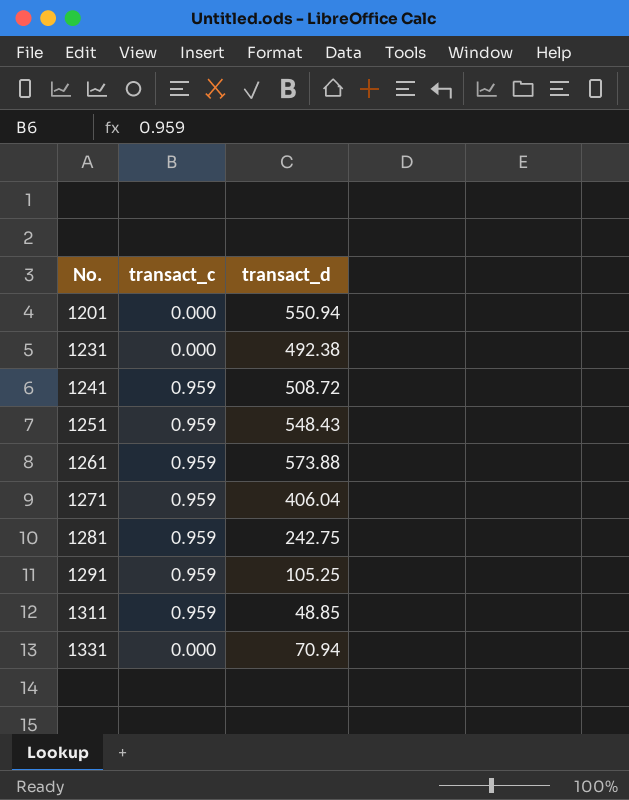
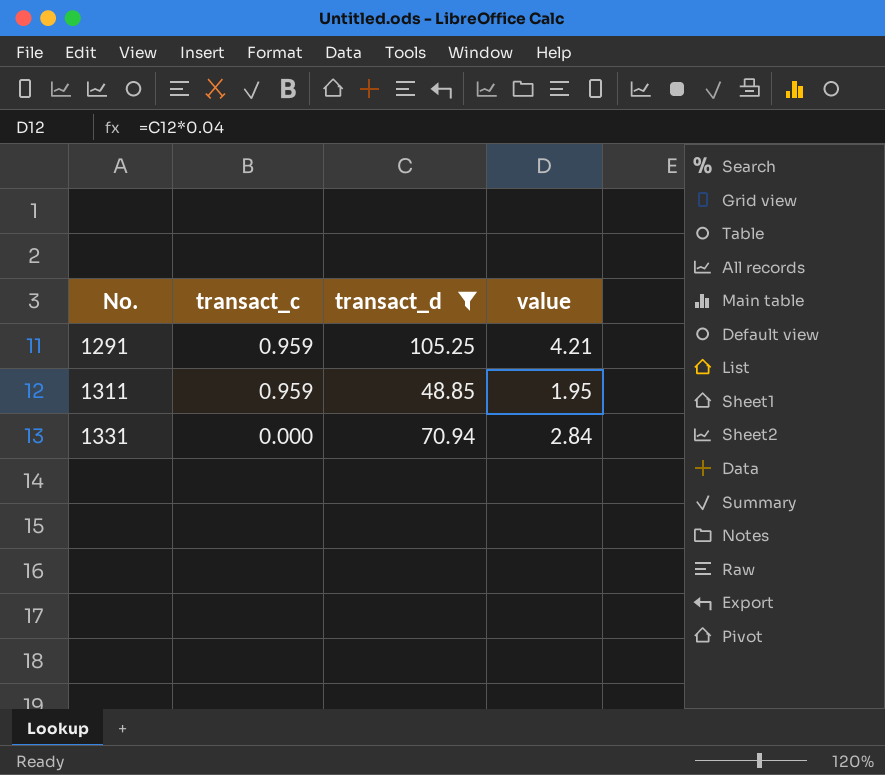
filter: none -> transact_d <= 105.25
column value | formula: none -> [transact_d] * 0.04

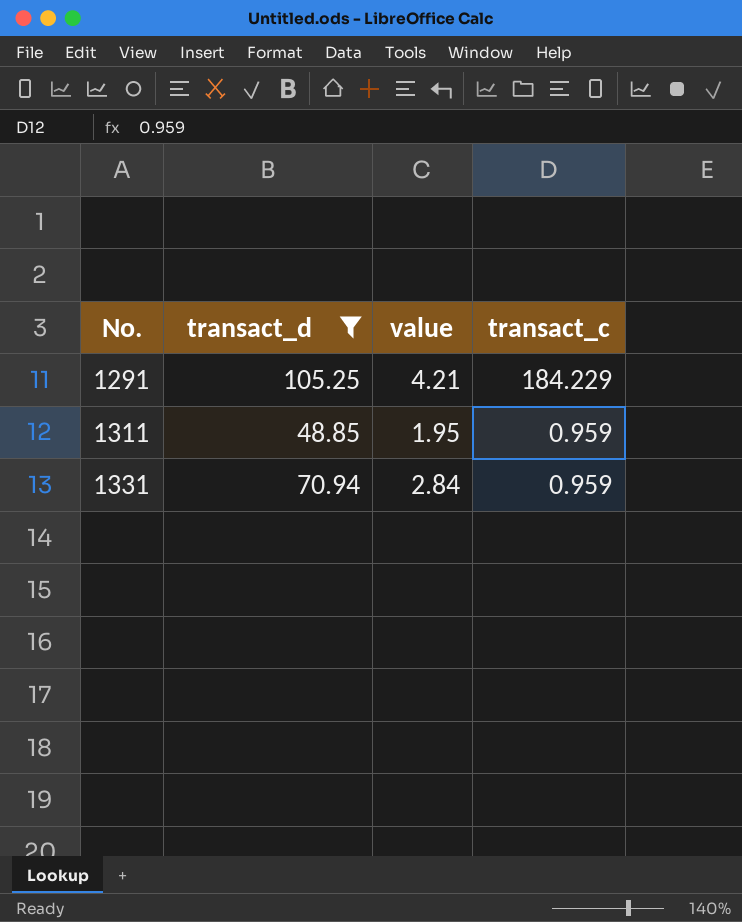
column transact_c | position: 2 -> 4
1291 | transact_c: 0.959 -> 184.229
1331 | transact_c: 0.000 -> 0.959

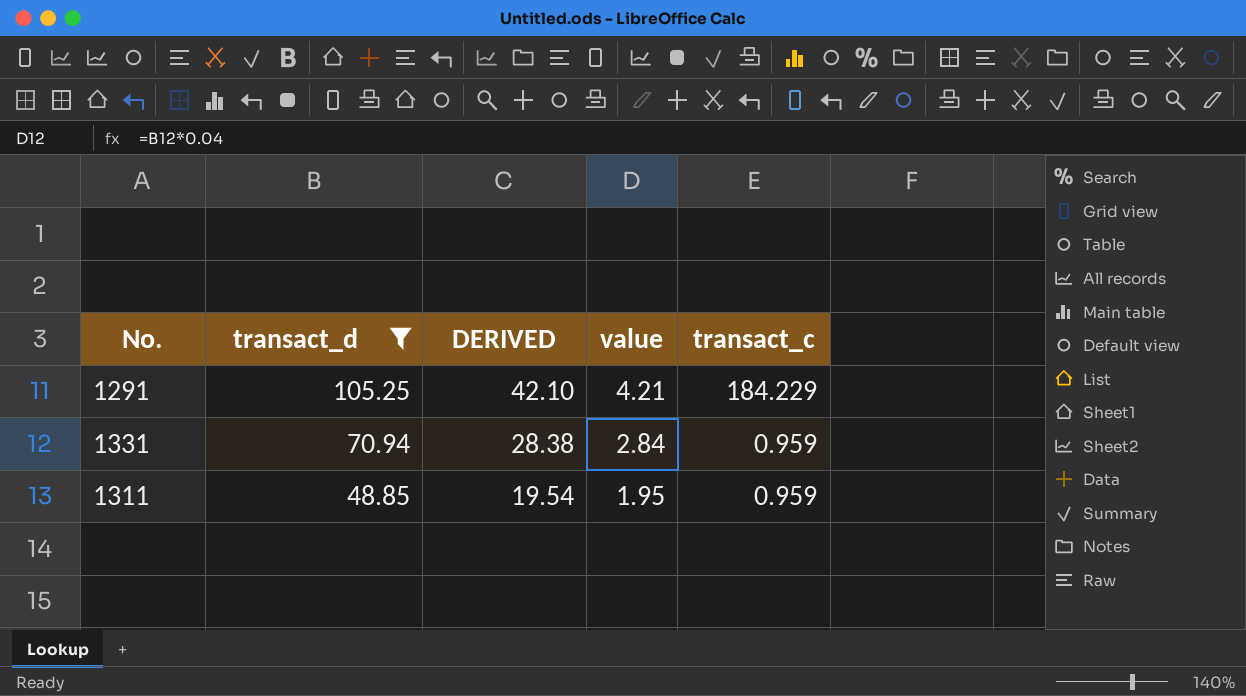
row order: No. ascending -> transact_d descending
column DERIVED | formula: none -> [transact_d] * 0.4

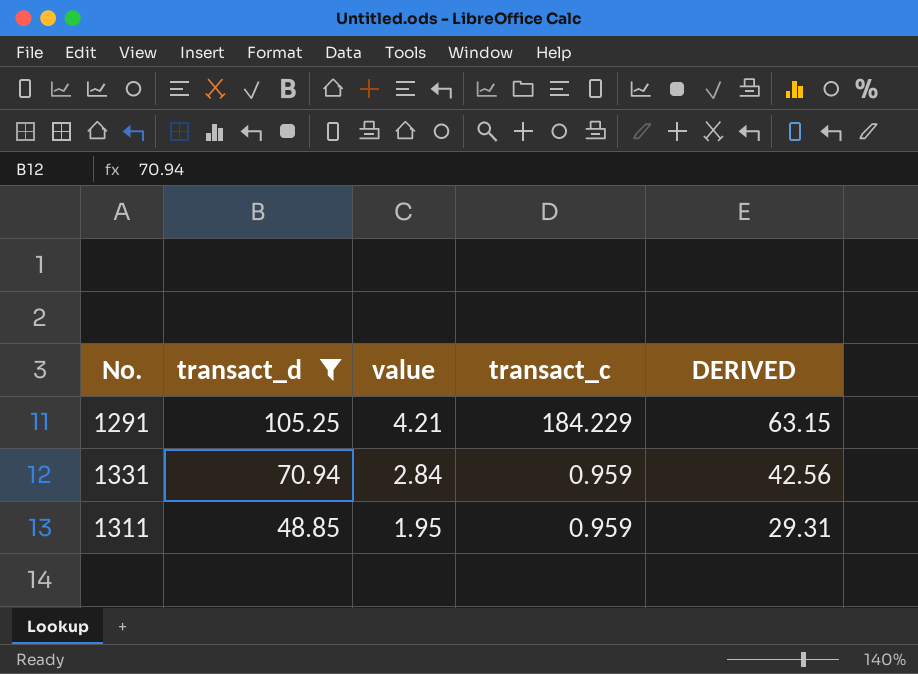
column DERIVED | formula: [transact_d] * 0.4 -> [transact_d] * 0.6
column DERIVED | position: 3 -> 5

